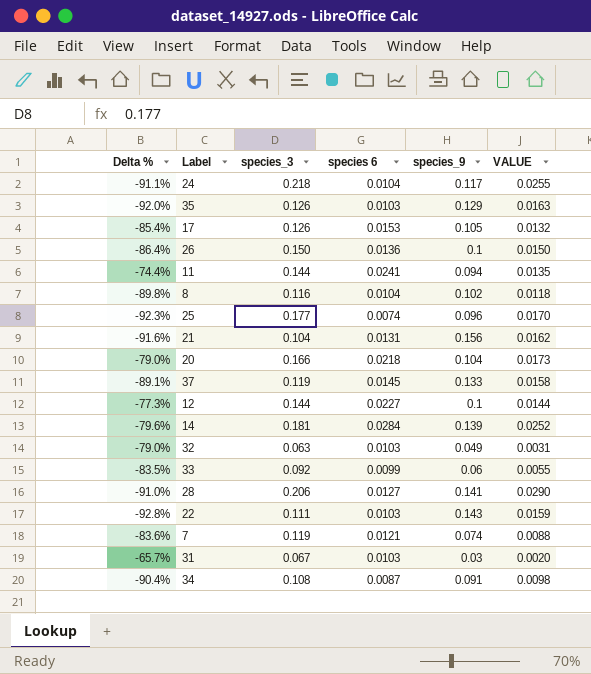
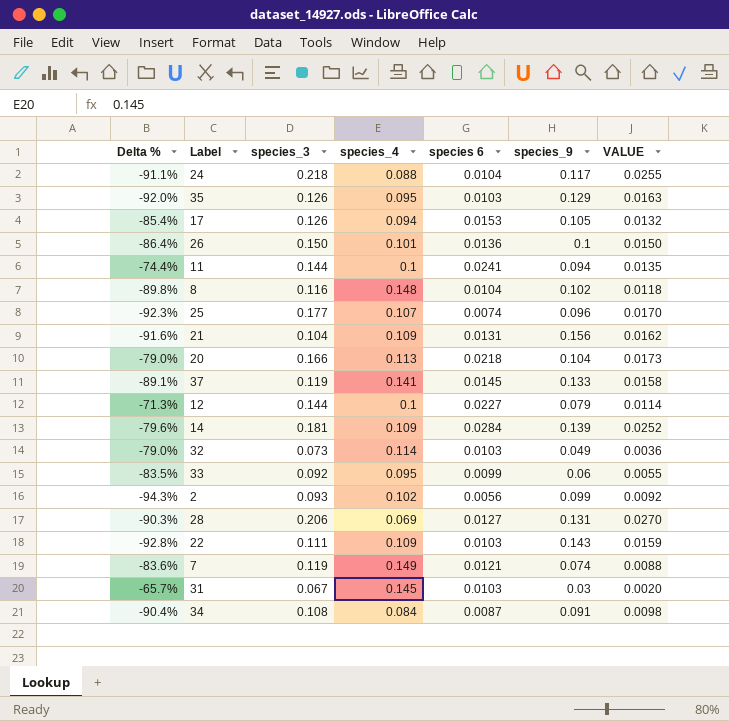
column species_4 | position: none -> 4
12 | Delta %: -77.3% -> -71.3%
12 | species_9: 0.1 -> 0.079
12 | VALUE: 0.0144 -> 0.0114
32 | species_3: 0.063 -> 0.073
32 | VALUE: 0.0031 -> 0.0036
row 2: none -> -94.3% | 0.093 | 0.102 | 0.0056 | 0.099 | 0.0092
28 | Delta %: -91.0% -> -90.3%
28 | species_9: 0.141 -> 0.131
28 | VALUE: 0.0290 -> 0.0270

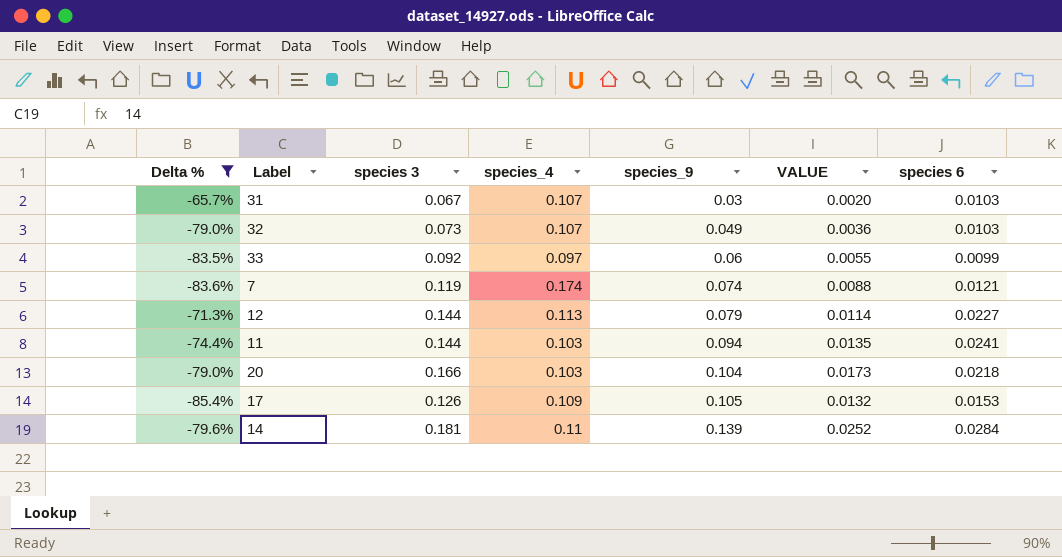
filter: none -> Delta % >= -85.4%
row order: none -> species_9 ascending
column name: species_3 -> species 3
column species 6 | position: 5 -> 7
31 | species_4: 0.145 -> 0.107
32 | species_4: 0.114 -> 0.107
33 | species_4: 0.095 -> 0.097
7 | species_4: 0.149 -> 0.174
12 | species_4: 0.1 -> 0.113
11 | species_4: 0.1 -> 0.103
20 | species_4: 0.113 -> 0.103
17 | species_4: 0.094 -> 0.109
14 | species_4: 0.109 -> 0.11

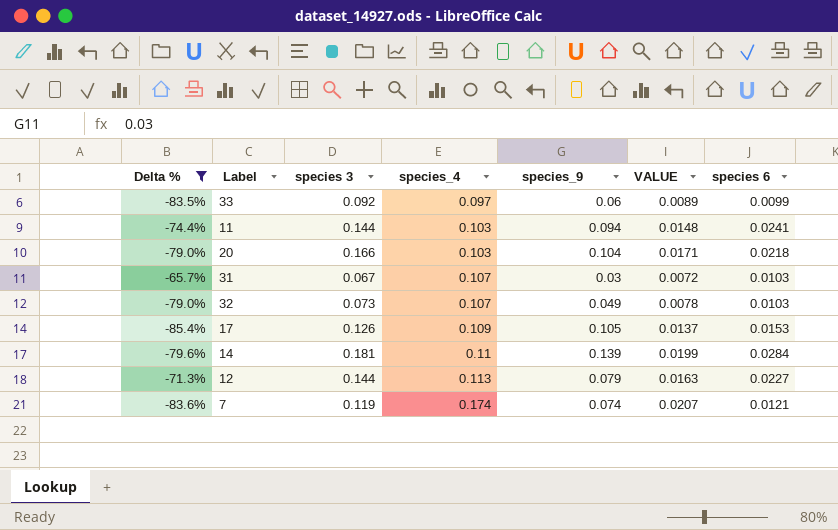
row order: species_9 ascending -> species_4 ascending
column VALUE | formula: [species 3] * [species_9] -> [species 3] * [species_4]

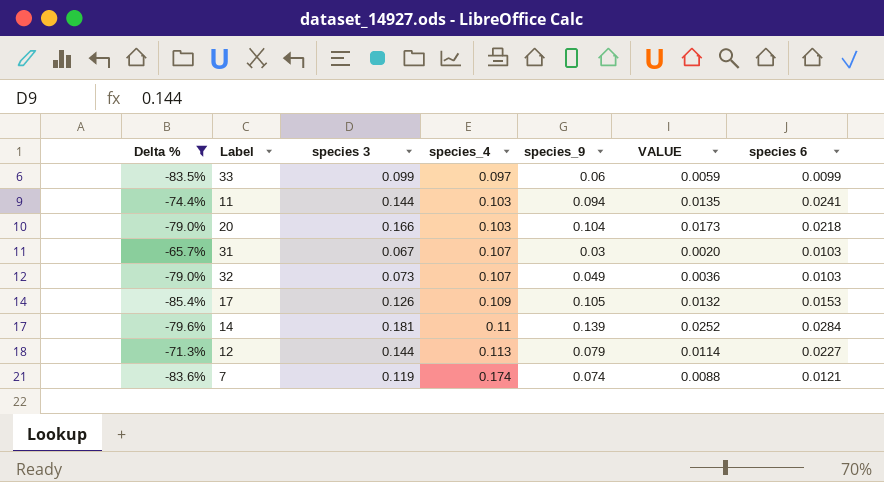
column VALUE | formula: [species 3] * [species_4] -> [species 3] * [species_9]
33 | species 3: 0.092 -> 0.099

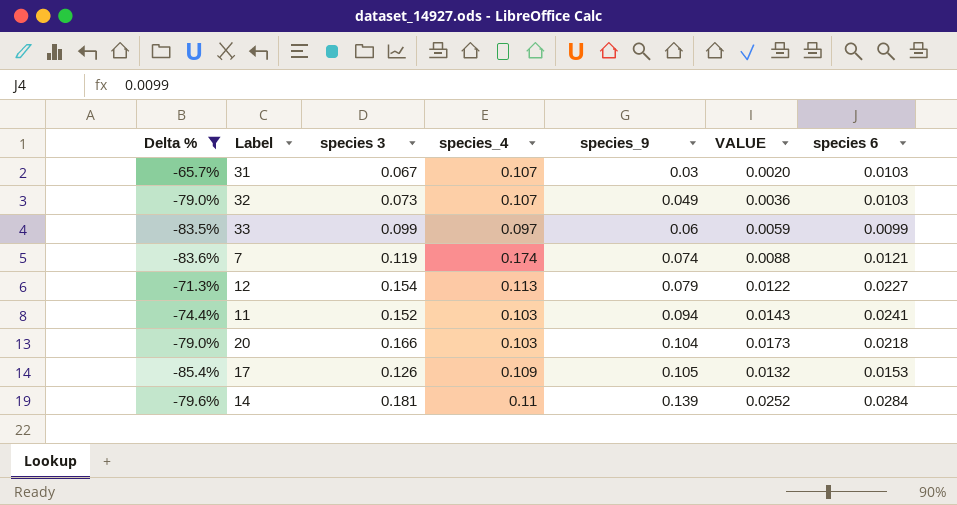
row order: species_4 ascending -> species_9 ascending
12 | species 3: 0.144 -> 0.154
12 | VALUE: 0.0114 -> 0.0122
11 | species 3: 0.144 -> 0.152
11 | VALUE: 0.0135 -> 0.0143

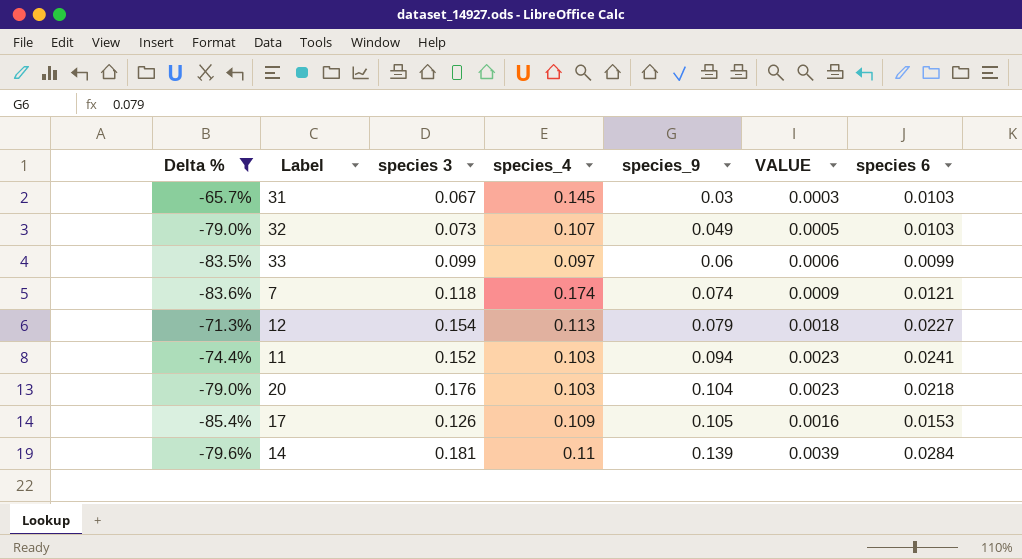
column VALUE | formula: [species 3] * [species_9] -> [species_9] * [species 6]
31 | species_4: 0.107 -> 0.145
7 | species 3: 0.119 -> 0.118
20 | species 3: 0.166 -> 0.176

